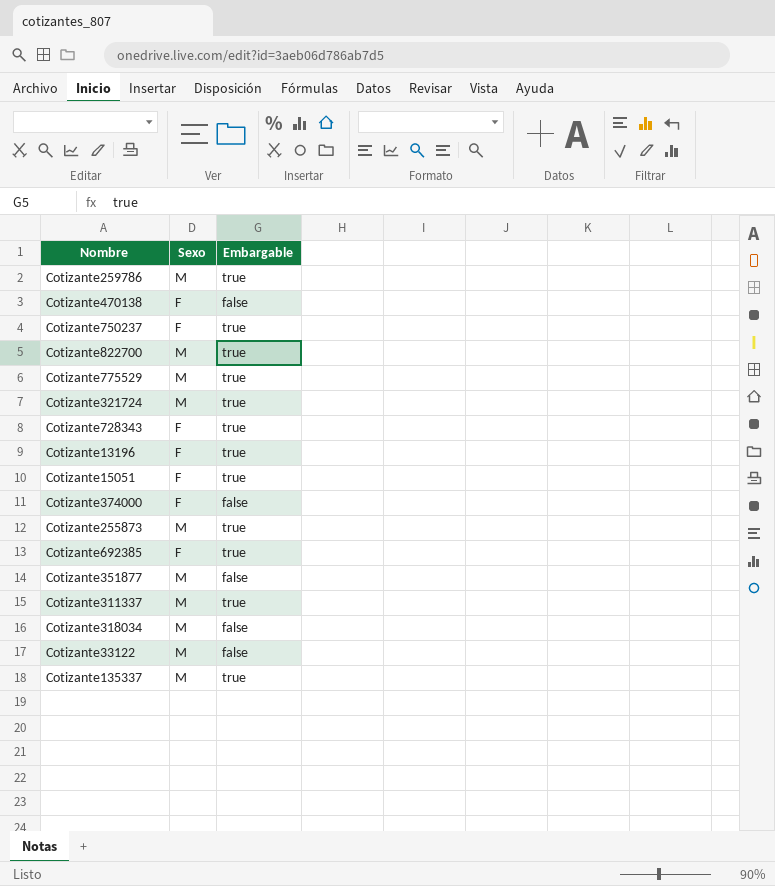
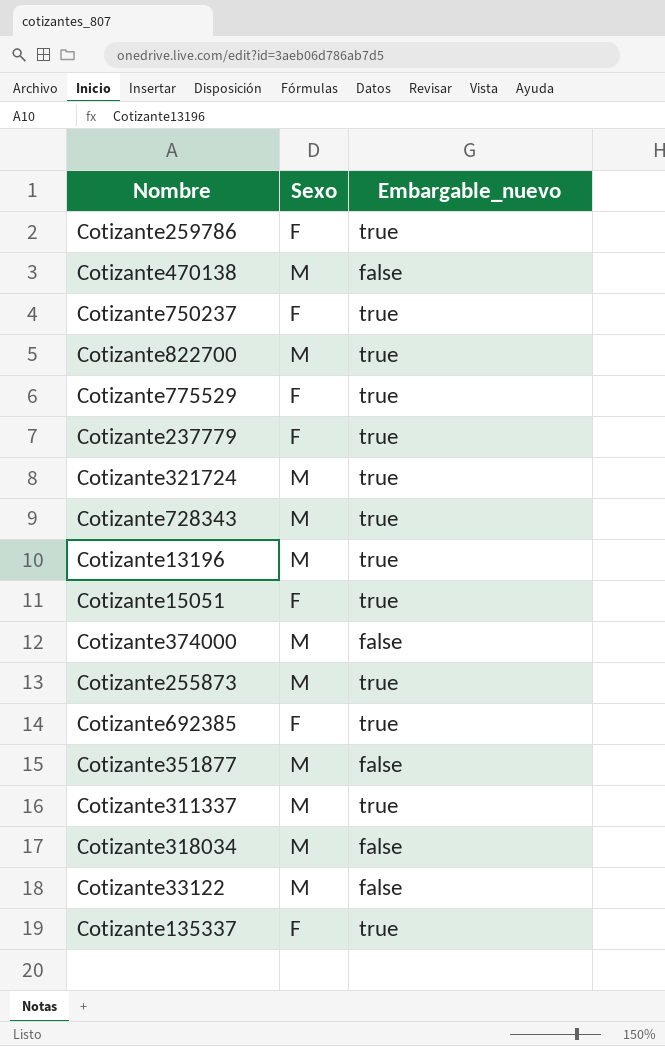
column name: Embargable -> Embargable_nuevo
Cotizante259786 | Sexo: M -> F
Cotizante470138 | Sexo: F -> M
Cotizante775529 | Sexo: M -> F
row Cotizante237779: none -> F | true
Cotizante728343 | Sexo: F -> M
Cotizante13196 | Sexo: F -> M
Cotizante374000 | Sexo: F -> M
Cotizante135337 | Sexo: M -> F

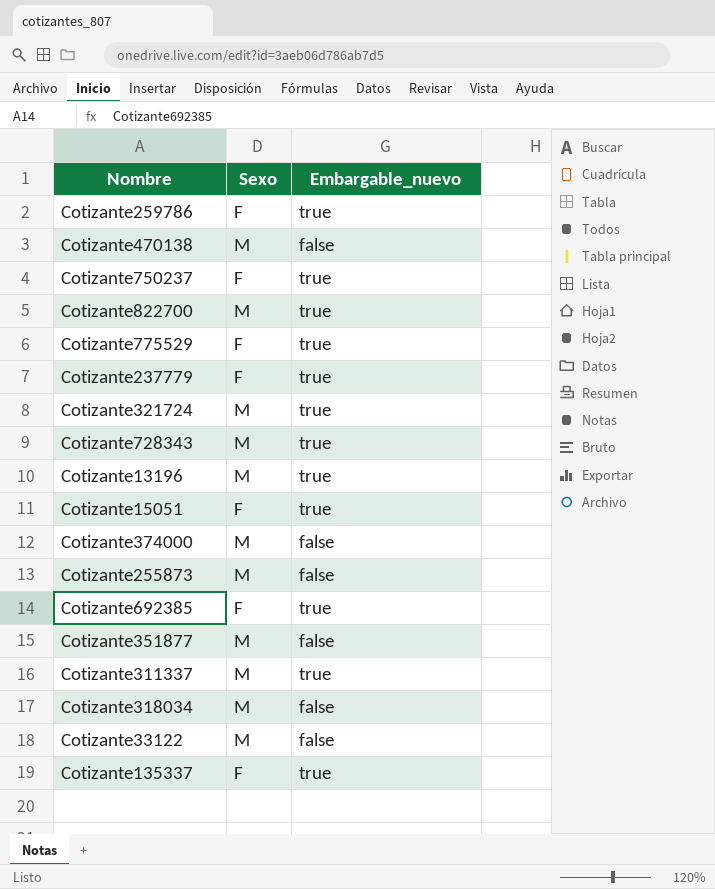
Cotizante255873 | Embargable_nuevo: true -> false

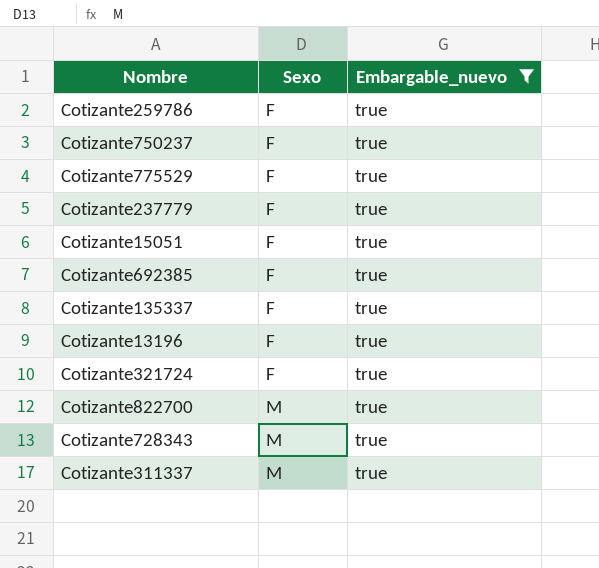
filter: none -> Embargable_nuevo = true
row order: none -> Sexo ascending
Cotizante13196 | Sexo: M -> F
Cotizante321724 | Sexo: M -> F

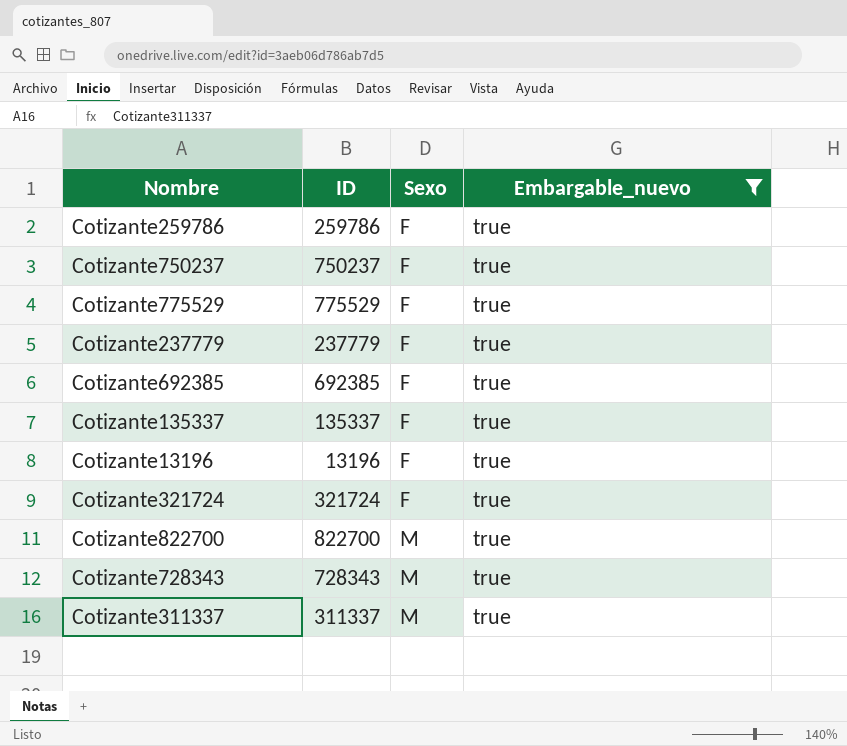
column ID | position: none -> 2
row Cotizante15051: F | true -> none

